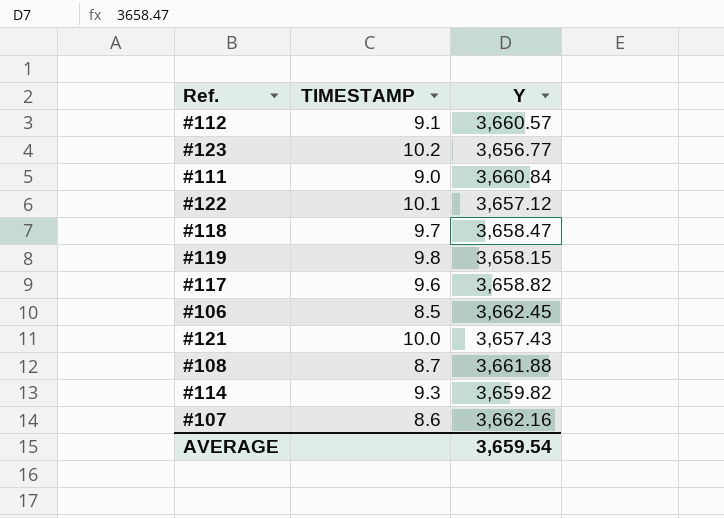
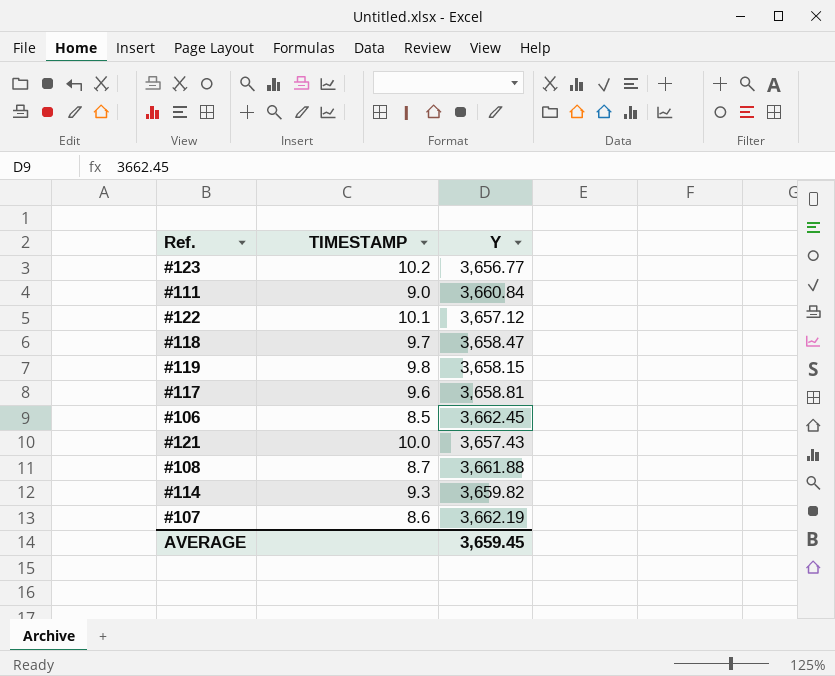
row #112: 9.1 | 3,660.57 -> none
#117 | Y: 3,658.82 -> 3,658.81
#107 | Y: 3,662.16 -> 3,662.19
AVERAGE | Y: 3,659.54 -> 3,659.45

